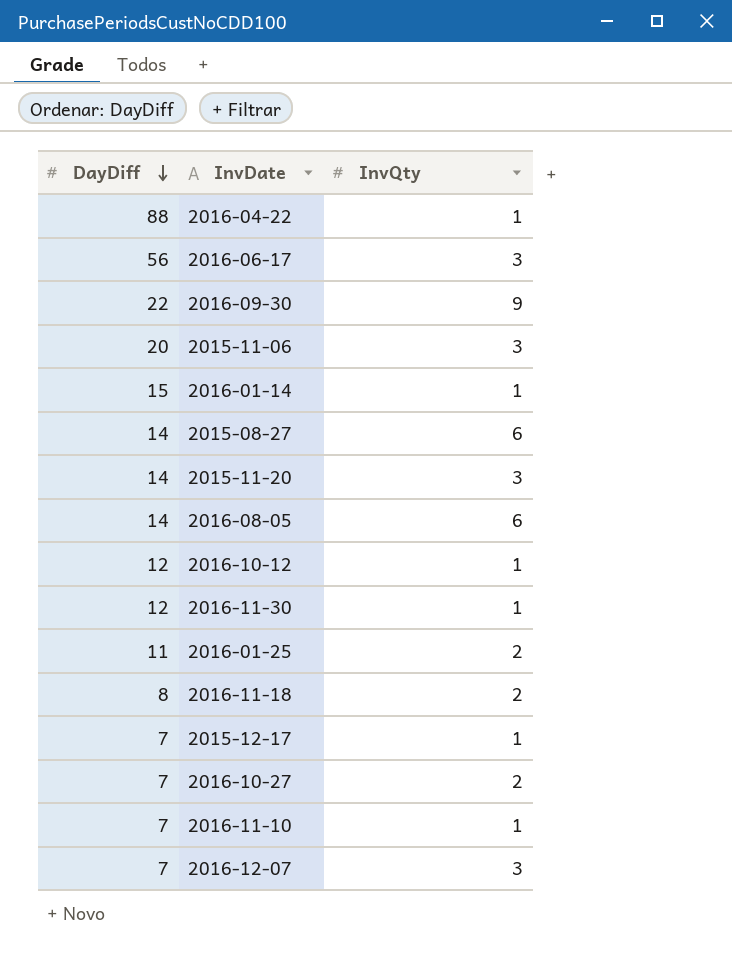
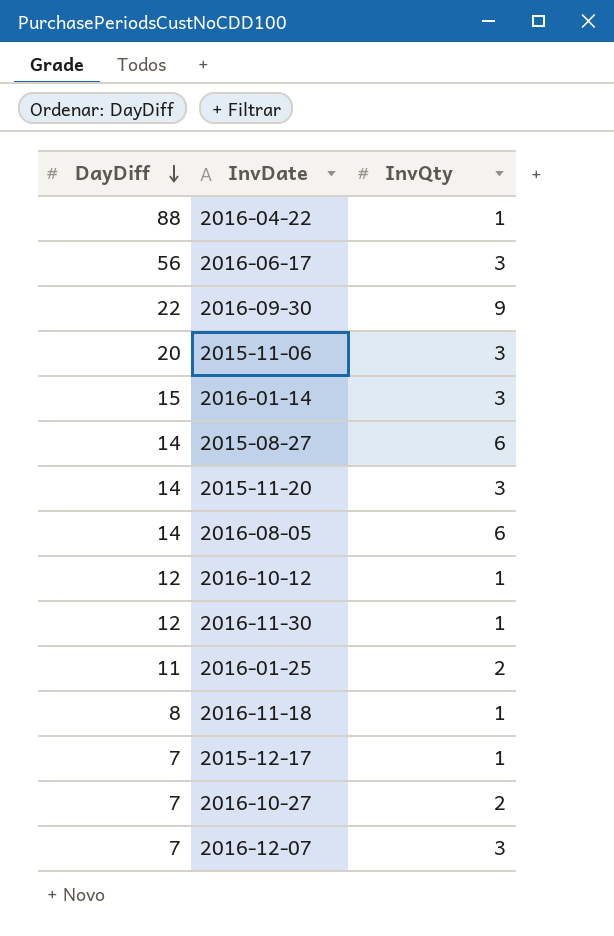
row 2016-11-10: 7 | 1 -> none
2016-01-14 | InvQty: 1 -> 3
2016-11-18 | InvQty: 2 -> 1

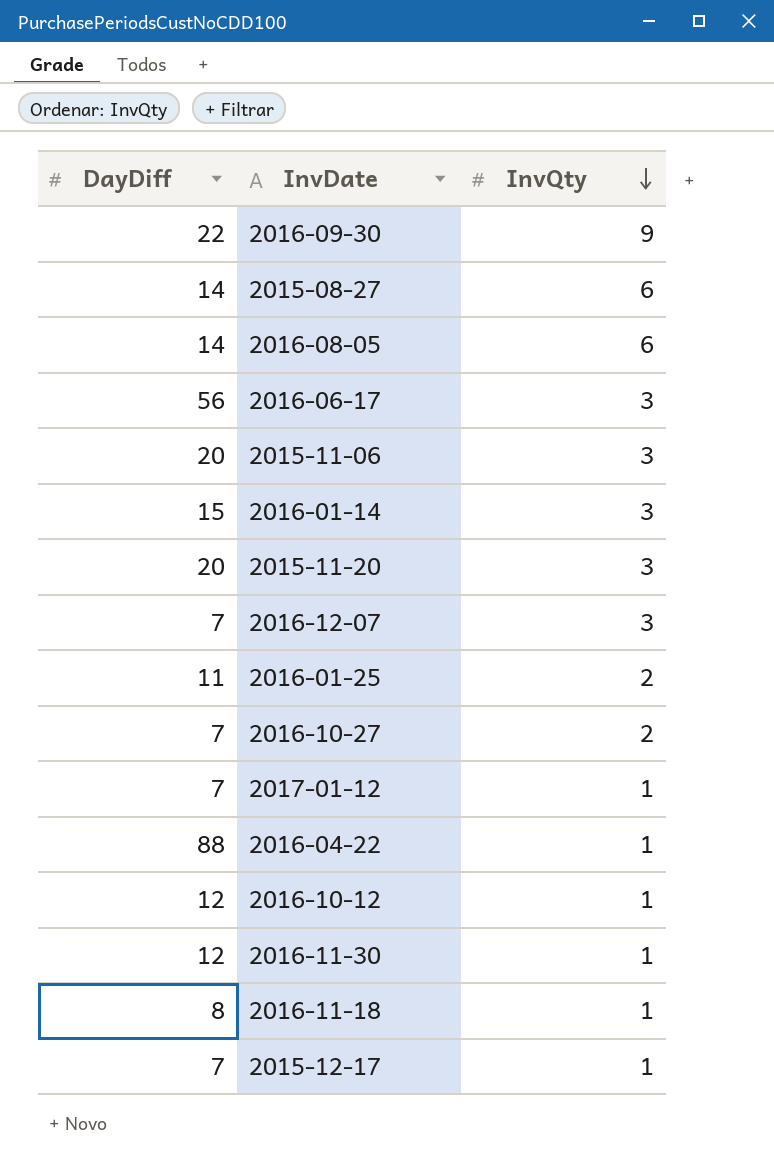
row order: DayDiff descending -> InvQty descending
2015-11-20 | DayDiff: 14 -> 20
row 2017-01-12: none -> 7 | 1

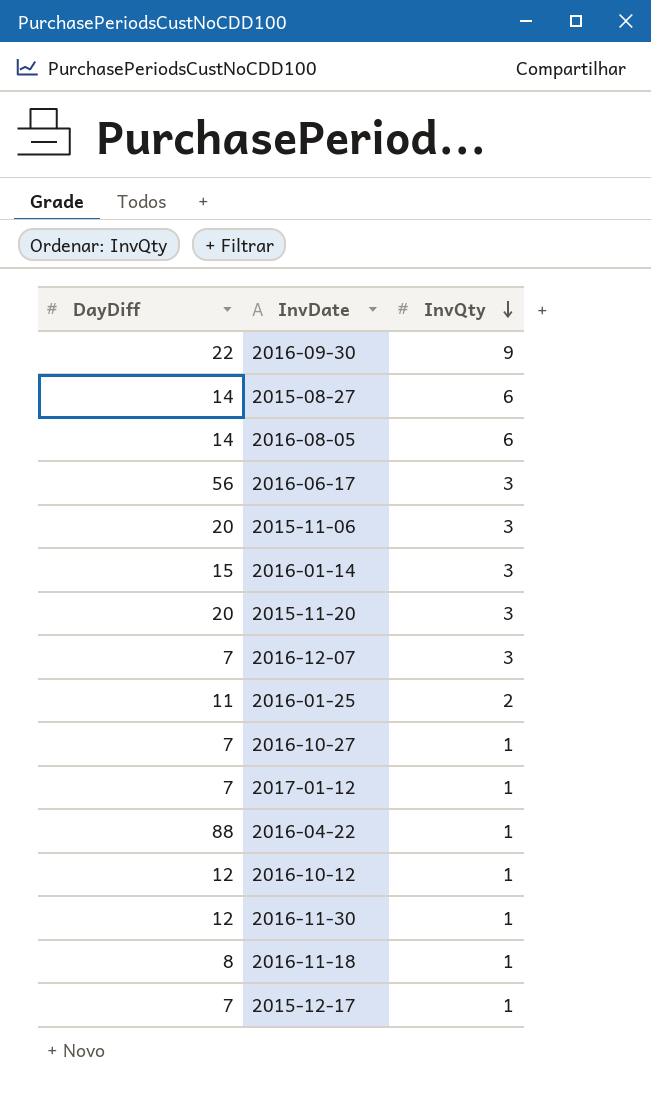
2016-10-27 | InvQty: 2 -> 1

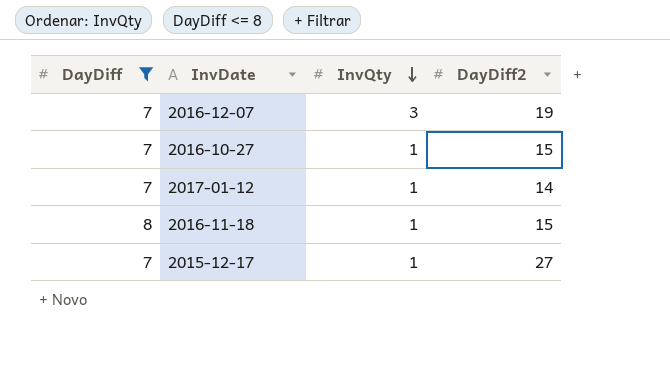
filter: none -> DayDiff <= 8
column DayDiff2 | position: none -> 4

